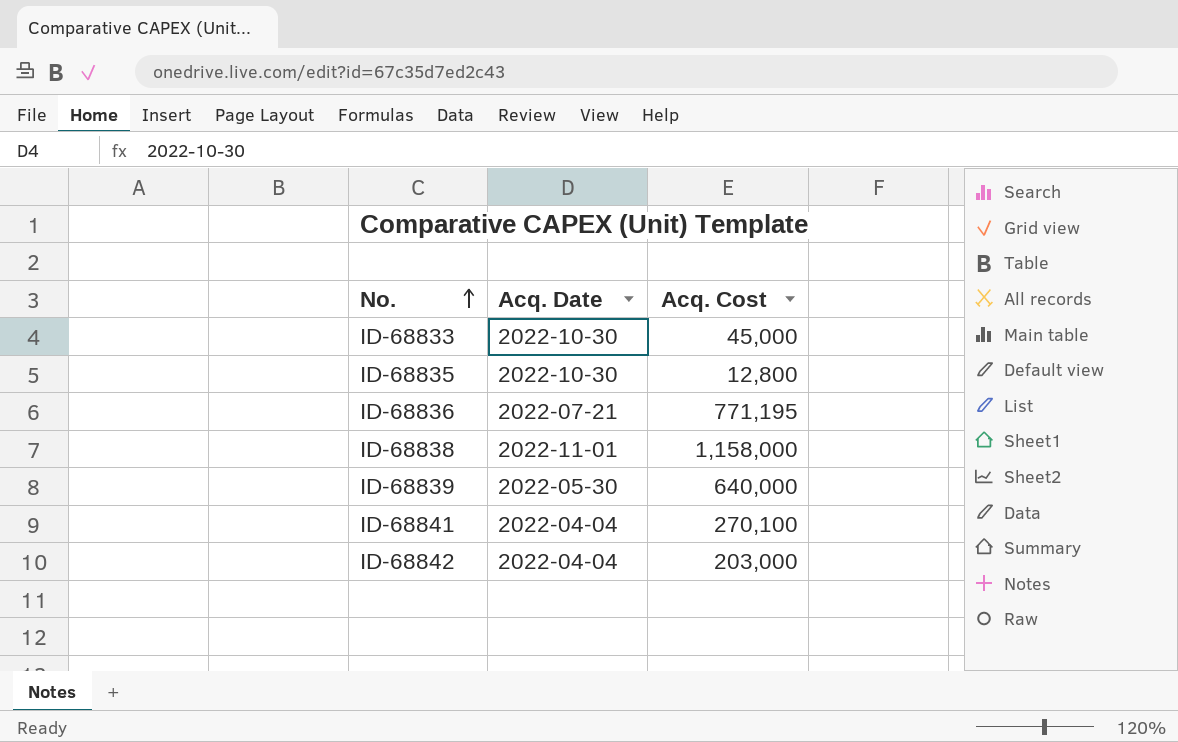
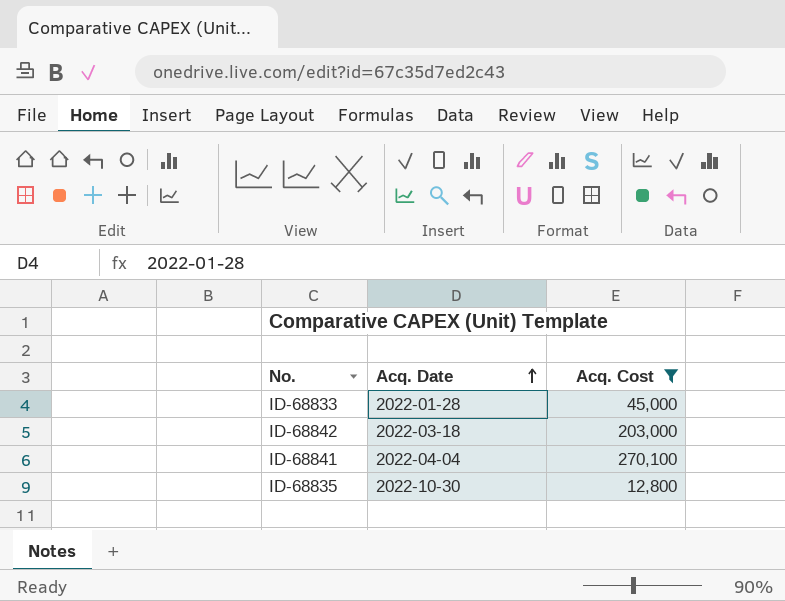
filter: none -> Acq. Cost <= 270,100
row order: No. ascending -> Acq. Date ascending
ID-68833 | Acq. Date: 2022-10-30 -> 2022-01-28
ID-68842 | Acq. Date: 2022-04-04 -> 2022-03-18

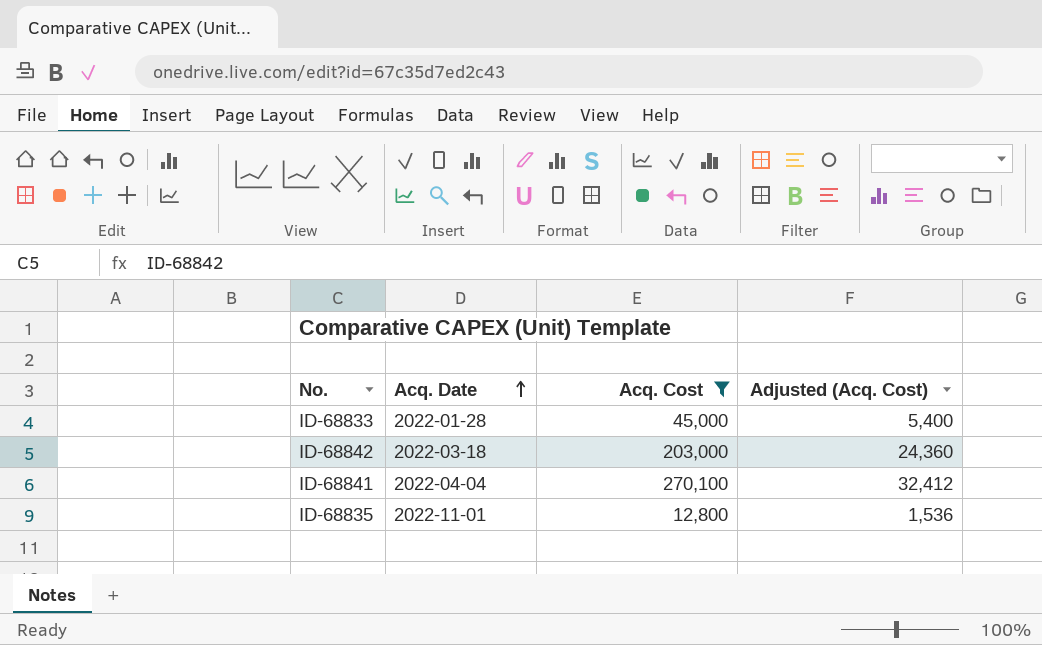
column Adjusted (Acq. Cost) | formula: none -> [Acq. Cost] * 0.12
ID-68835 | Acq. Date: 2022-10-30 -> 2022-11-01

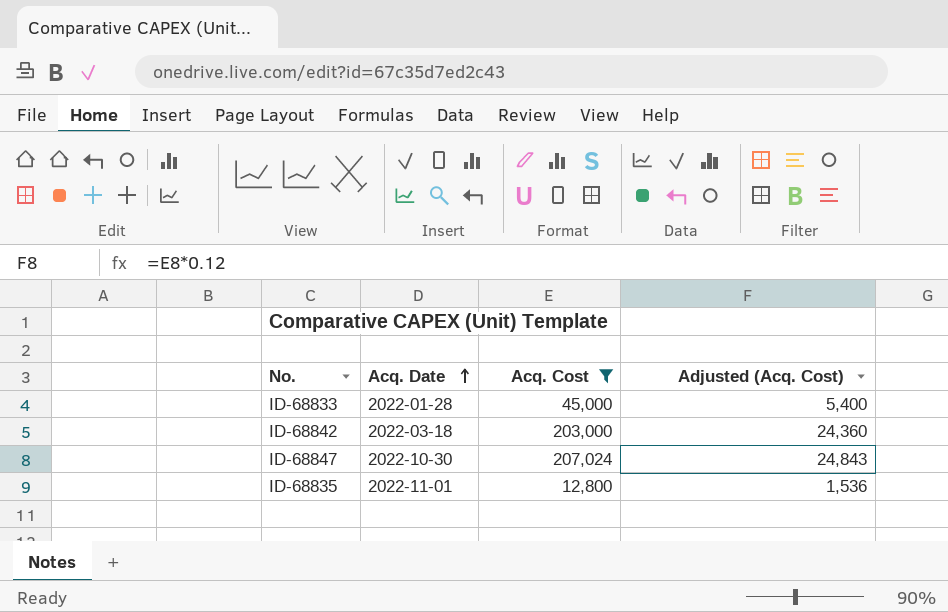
row ID-68841: 2022-04-04 | 270,100 | 32,412 -> none
row ID-68847: none -> 2022-10-30 | 207,024 | 24,843

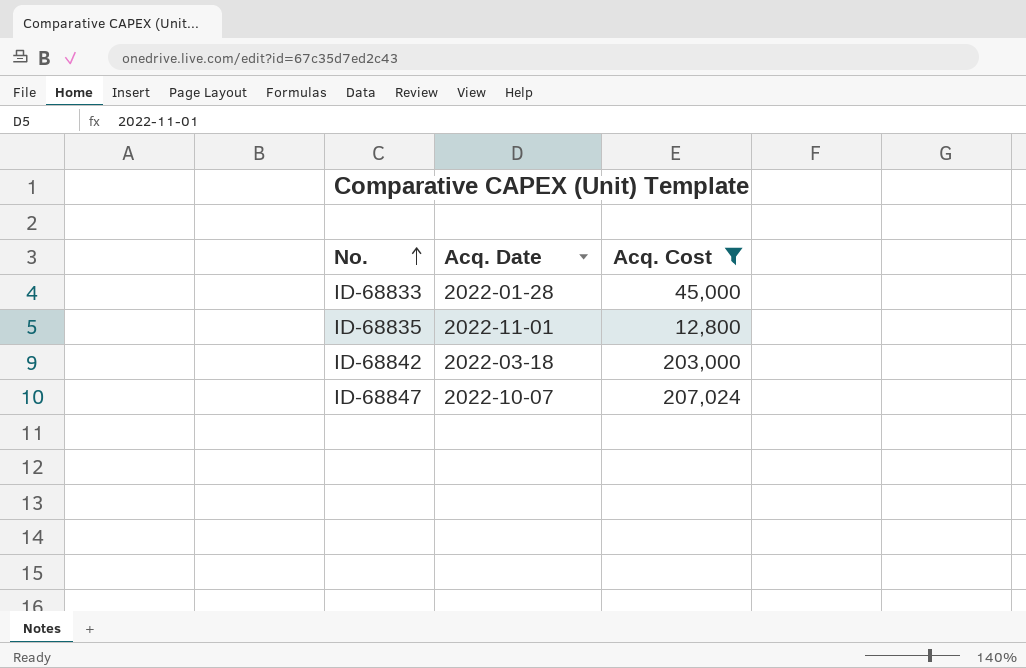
row order: Acq. Date ascending -> No. ascending
column Adjusted (Acq. Cost) | formula: [Acq. Cost] * 0.12 -> none
ID-68847 | Acq. Date: 2022-10-30 -> 2022-10-07

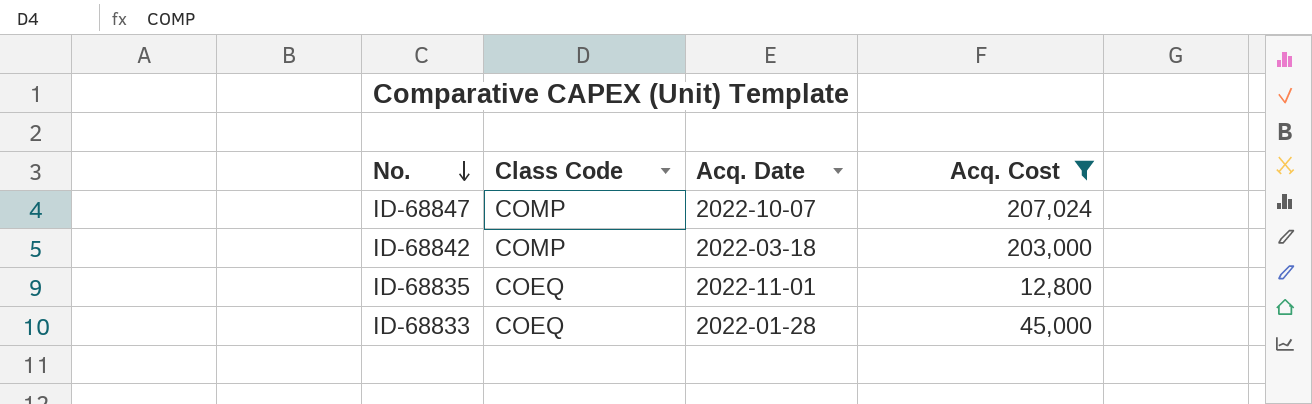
row order: No. ascending -> No. descending
column Class Code | position: none -> 2

